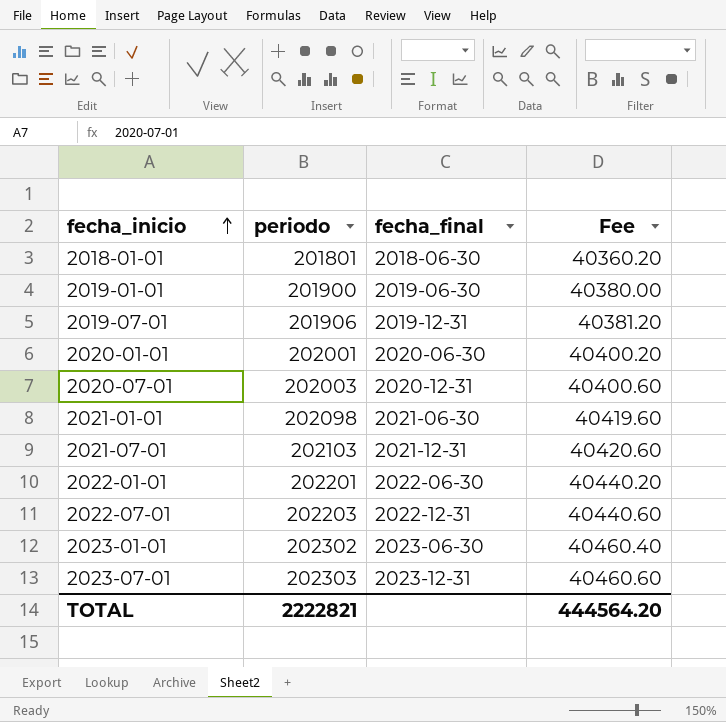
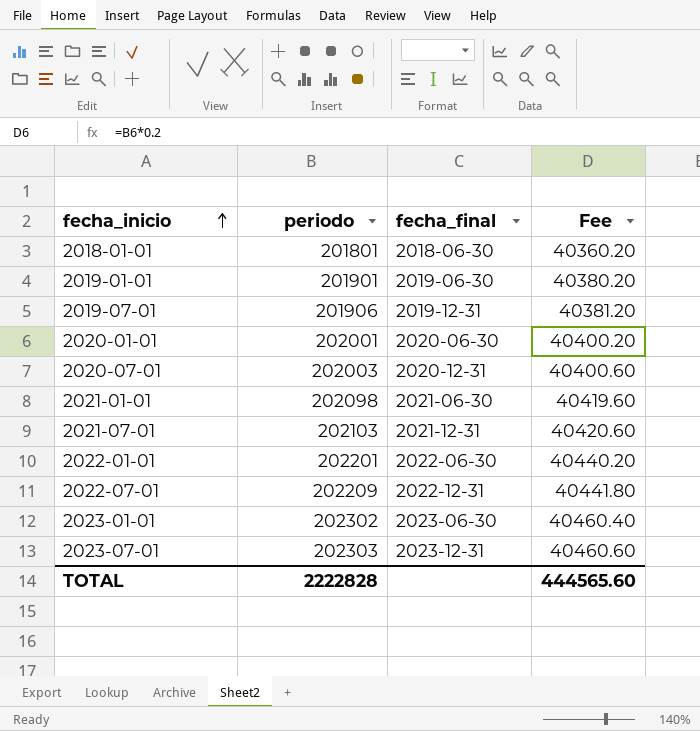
2019-01-01 | periodo: 201900 -> 201901
2019-01-01 | Fee: 40380.00 -> 40380.20
2022-07-01 | periodo: 202203 -> 202209
2022-07-01 | Fee: 40440.60 -> 40441.80
TOTAL | periodo: 2222821 -> 2222828
TOTAL | Fee: 444564.20 -> 444565.60

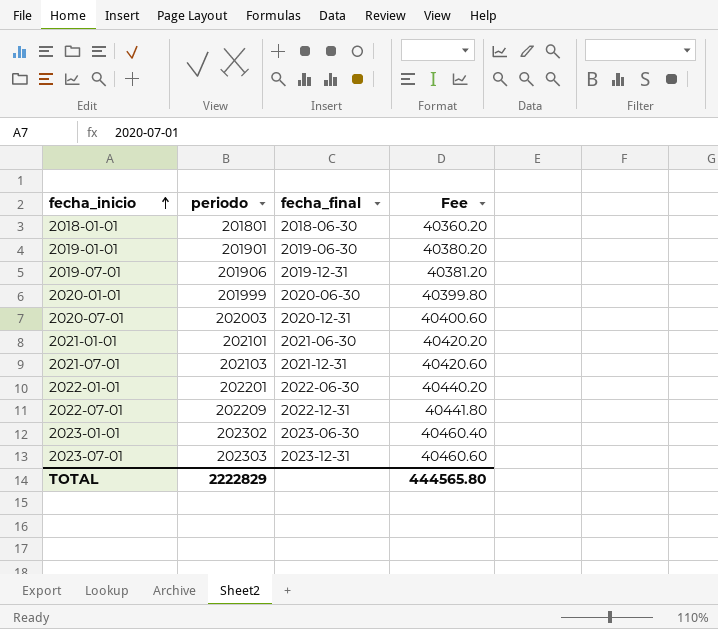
2020-01-01 | periodo: 202001 -> 201999
2020-01-01 | Fee: 40400.20 -> 40399.80
2021-01-01 | periodo: 202098 -> 202101
2021-01-01 | Fee: 40419.60 -> 40420.20
TOTAL | periodo: 2222828 -> 2222829
TOTAL | Fee: 444565.60 -> 444565.80

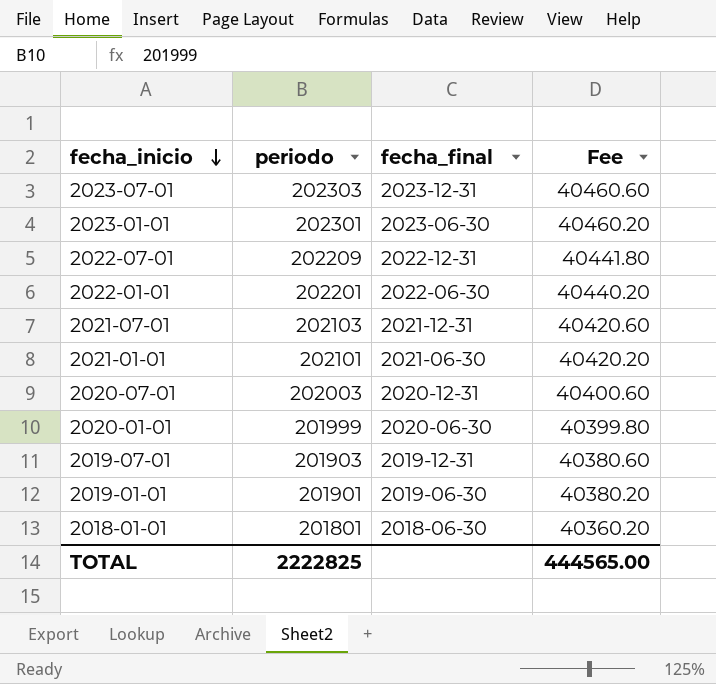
row order: fecha_inicio ascending -> fecha_inicio descending
2023-01-01 | periodo: 202302 -> 202301
2023-01-01 | Fee: 40460.40 -> 40460.20
2019-07-01 | periodo: 201906 -> 201903
2019-07-01 | Fee: 40381.20 -> 40380.60
TOTAL | periodo: 2222829 -> 2222825
TOTAL | Fee: 444565.80 -> 444565.00

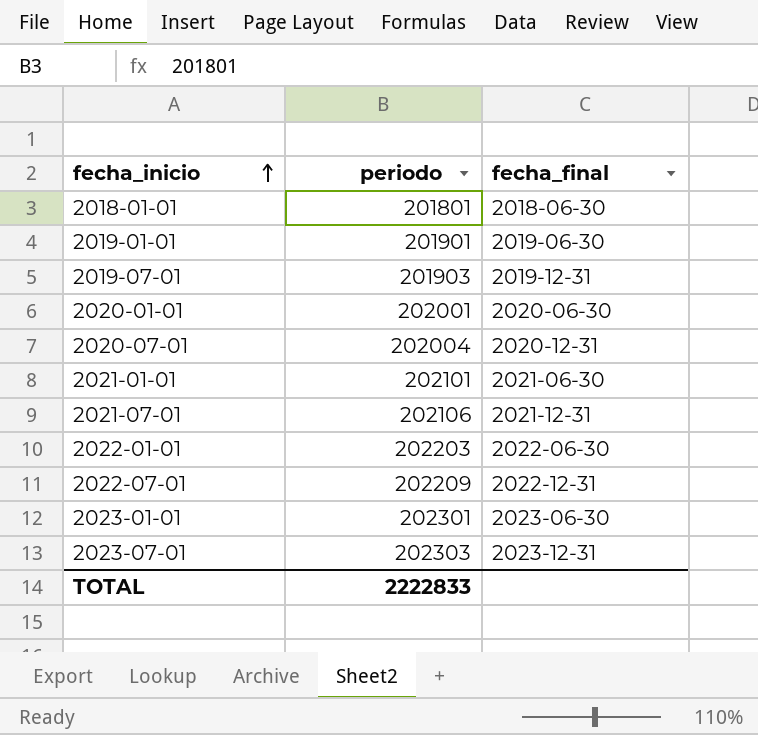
row order: fecha_inicio descending -> fecha_inicio ascending
column Fee | formula: [periodo] * 0.2 -> none
2020-01-01 | periodo: 201999 -> 202001
2020-07-01 | periodo: 202003 -> 202004
2021-07-01 | periodo: 202103 -> 202106
2022-01-01 | periodo: 202201 -> 202203
TOTAL | periodo: 2222825 -> 2222833

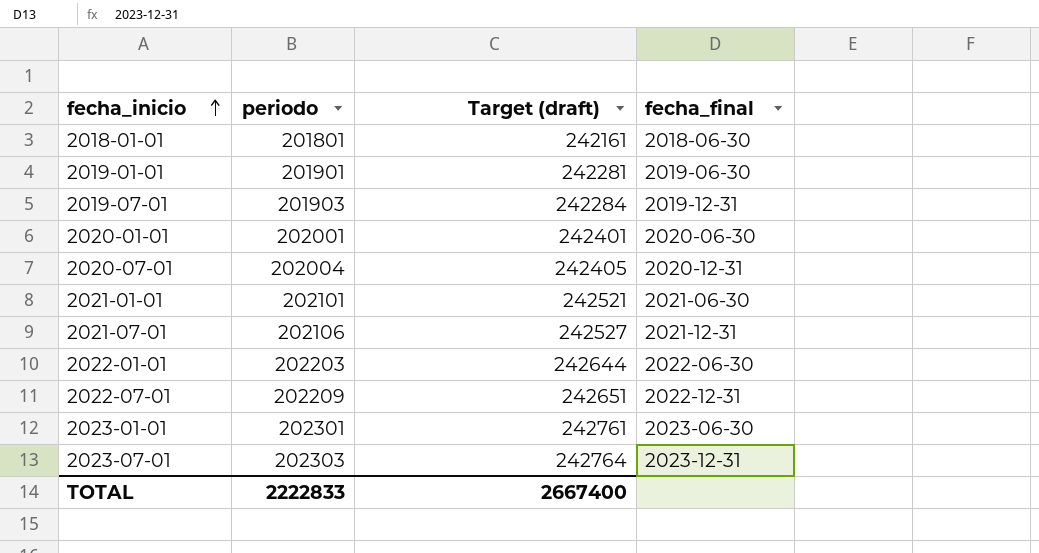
column Target (draft) | formula: none -> [periodo] * 1.2

